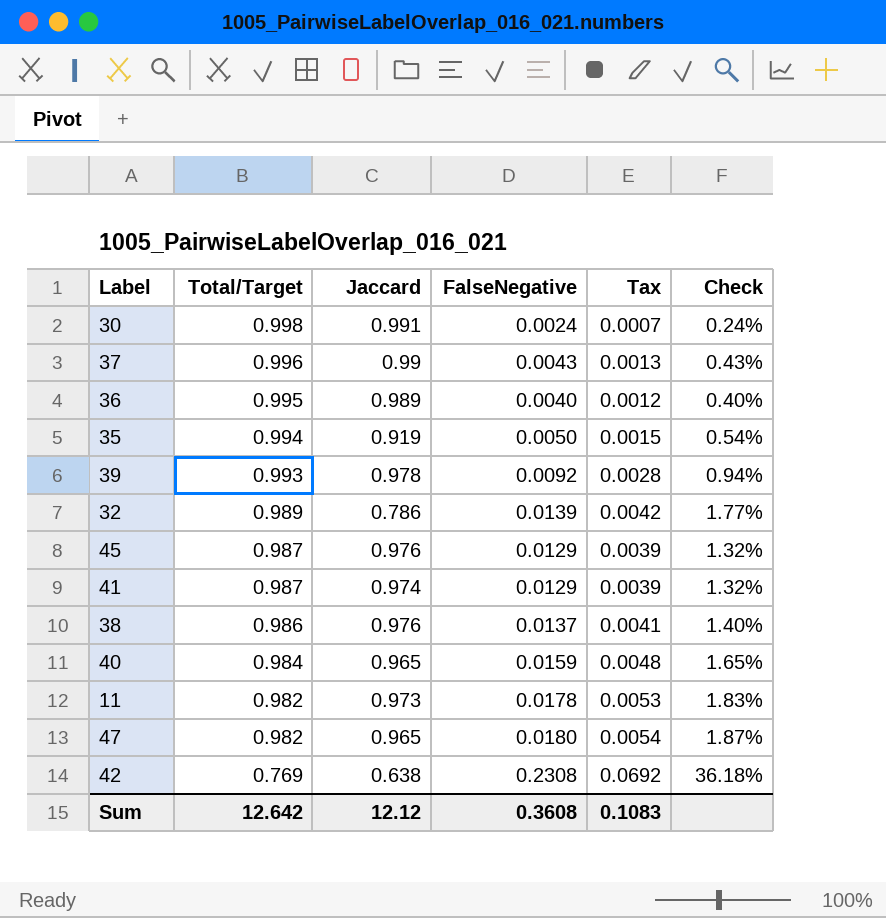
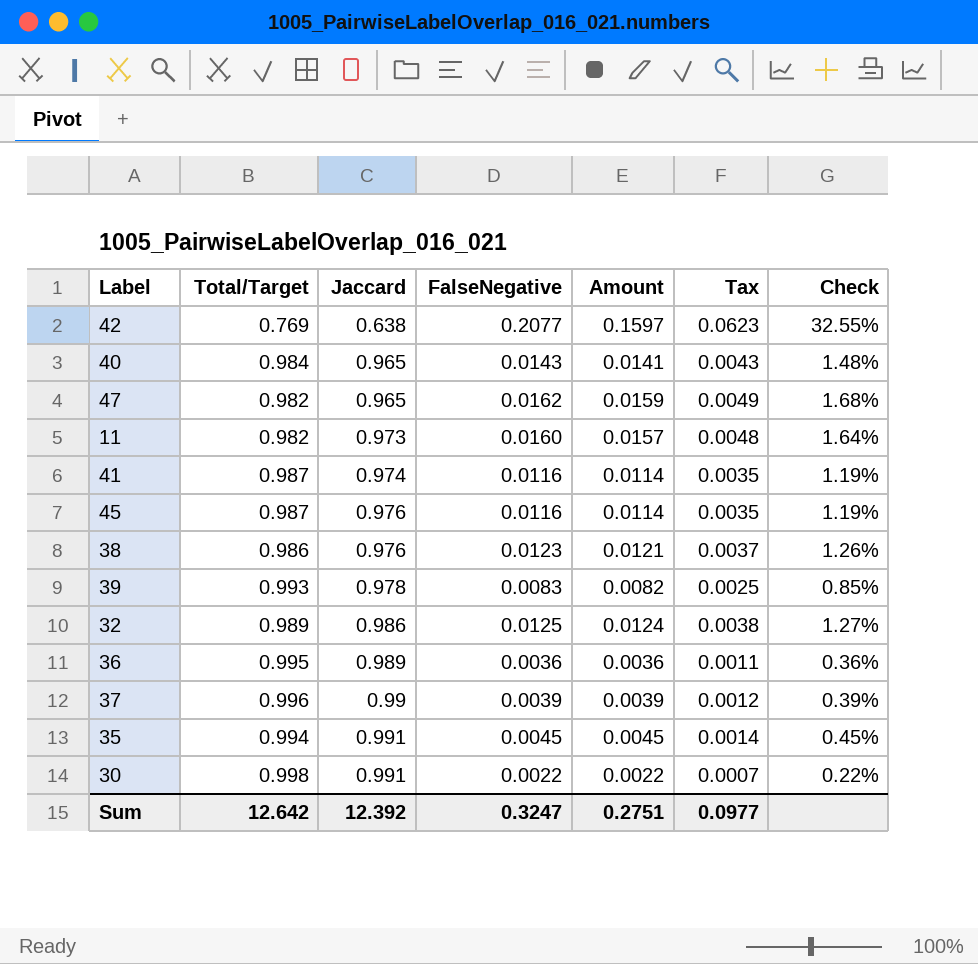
row order: Total/Target descending -> Jaccard ascending
column Amount | formula: none -> [Total/Target] * [FalseNegative]
42 | FalseNegative: 0.2308 -> 0.2077
42 | Tax: 0.0692 -> 0.0623
42 | Check: 36.18% -> 32.55%
40 | FalseNegative: 0.0159 -> 0.0143
40 | Tax: 0.0048 -> 0.0043
40 | Check: 1.65% -> 1.48%
47 | FalseNegative: 0.0180 -> 0.0162
47 | Tax: 0.0054 -> 0.0049
47 | Check: 1.87% -> 1.68%
11 | FalseNegative: 0.0178 -> 0.0160
11 | Tax: 0.0053 -> 0.0048
11 | Check: 1.83% -> 1.64%
41 | FalseNegative: 0.0129 -> 0.0116
41 | Tax: 0.0039 -> 0.0035
41 | Check: 1.32% -> 1.19%
45 | FalseNegative: 0.0129 -> 0.0116
45 | Tax: 0.0039 -> 0.0035
45 | Check: 1.32% -> 1.19%
38 | FalseNegative: 0.0137 -> 0.0123
38 | Tax: 0.0041 -> 0.0037
38 | Check: 1.40% -> 1.26%
39 | FalseNegative: 0.0092 -> 0.0083
39 | Tax: 0.0028 -> 0.0025
39 | Check: 0.94% -> 0.85%
32 | Jaccard: 0.786 -> 0.986
32 | FalseNegative: 0.0139 -> 0.0125
32 | Tax: 0.0042 -> 0.0038
32 | Check: 1.77% -> 1.27%
36 | FalseNegative: 0.0040 -> 0.0036
36 | Tax: 0.0012 -> 0.0011
36 | Check: 0.40% -> 0.36%
37 | FalseNegative: 0.0043 -> 0.0039
37 | Tax: 0.0013 -> 0.0012
37 | Check: 0.43% -> 0.39%
35 | Jaccard: 0.919 -> 0.991
35 | FalseNegative: 0.0050 -> 0.0045
35 | Tax: 0.0015 -> 0.0014
35 | Check: 0.54% -> 0.45%
30 | FalseNegative: 0.0024 -> 0.0022
30 | Check: 0.24% -> 0.22%
Sum | Jaccard: 12.12 -> 12.392
Sum | FalseNegative: 0.3608 -> 0.3247
Sum | Tax: 0.1083 -> 0.0977

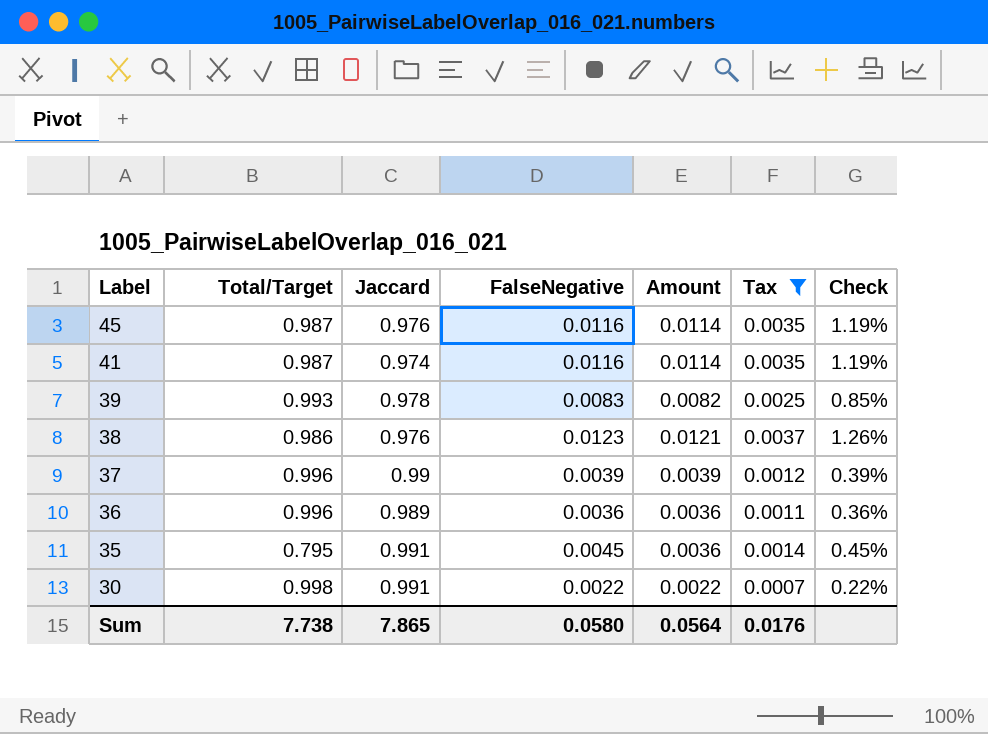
filter: none -> Tax <= 0.0037
row order: Jaccard ascending -> Label descending
36 | Total/Target: 0.995 -> 0.996
35 | Total/Target: 0.994 -> 0.795
35 | Amount: 0.0045 -> 0.0036
Sum | Total/Target: 12.642 -> 7.738
Sum | Jaccard: 12.392 -> 7.865
Sum | FalseNegative: 0.3247 -> 0.0580
Sum | Amount: 0.2751 -> 0.0564
Sum | Tax: 0.0977 -> 0.0176

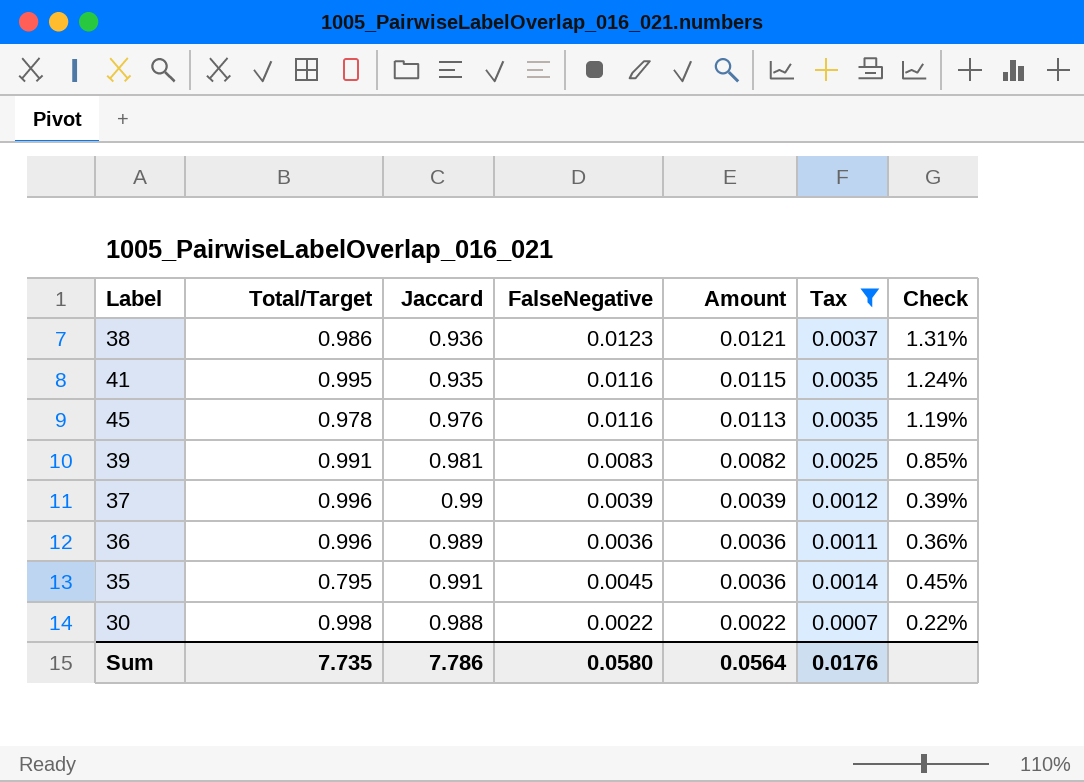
row order: Label descending -> Amount descending
38 | Jaccard: 0.976 -> 0.936
38 | Check: 1.26% -> 1.31%
41 | Total/Target: 0.987 -> 0.995
41 | Jaccard: 0.974 -> 0.935
41 | Amount: 0.0114 -> 0.0115
41 | Check: 1.19% -> 1.24%
45 | Total/Target: 0.987 -> 0.978
45 | Amount: 0.0114 -> 0.0113
39 | Total/Target: 0.993 -> 0.991
39 | Jaccard: 0.978 -> 0.981
30 | Jaccard: 0.991 -> 0.988
Sum | Total/Target: 7.738 -> 7.735
Sum | Jaccard: 7.865 -> 7.786

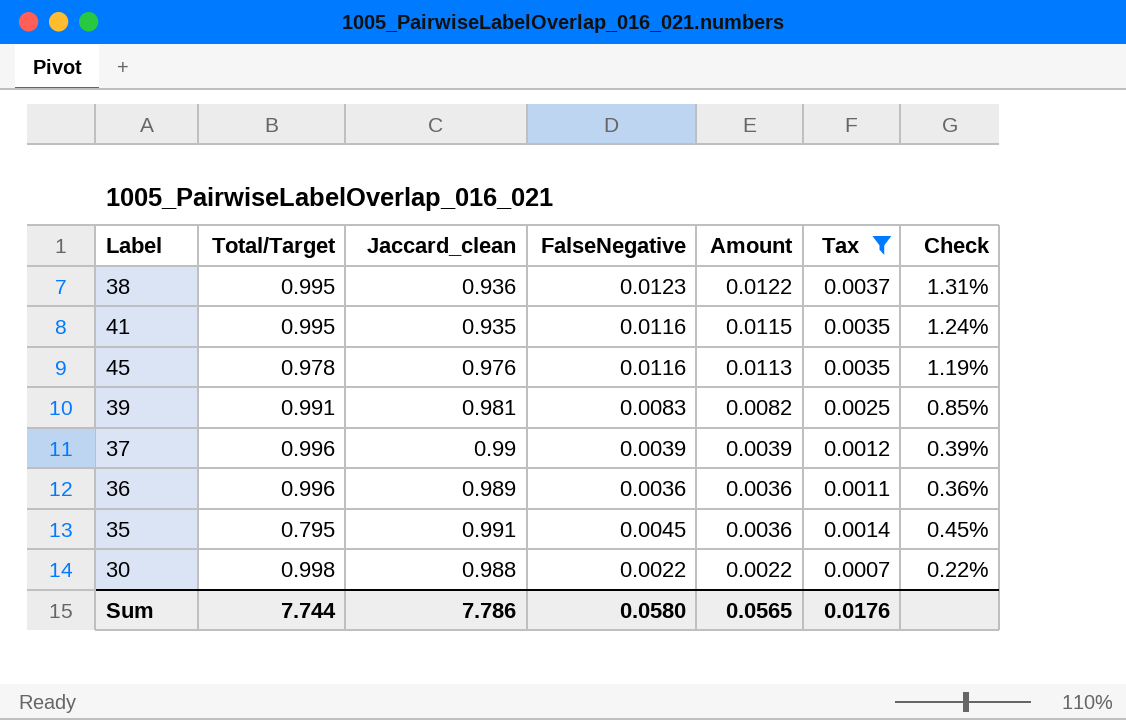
column name: Jaccard -> Jaccard_clean
38 | Total/Target: 0.986 -> 0.995
38 | Amount: 0.0121 -> 0.0122
Sum | Total/Target: 7.735 -> 7.744
Sum | Amount: 0.0564 -> 0.0565

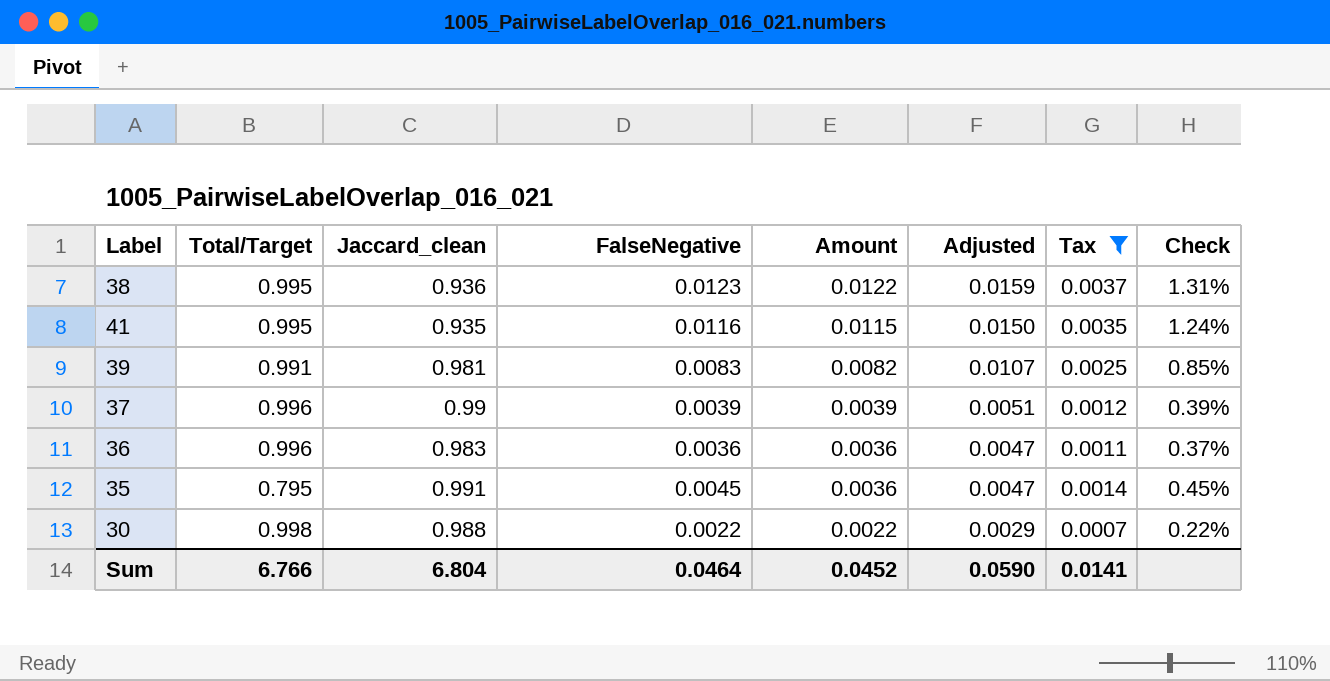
column Adjusted | formula: none -> [Amount] * 1.3
row 45: 0.978 | 0.976 | 0.0116 | 0.0113 | 0.0035 | 1.19% -> none
36 | Jaccard_clean: 0.989 -> 0.983
36 | Check: 0.36% -> 0.37%
Sum | Total/Target: 7.744 -> 6.766
Sum | Jaccard_clean: 7.786 -> 6.804
Sum | FalseNegative: 0.0580 -> 0.0464
Sum | Amount: 0.0565 -> 0.0452
Sum | Tax: 0.0176 -> 0.0141

